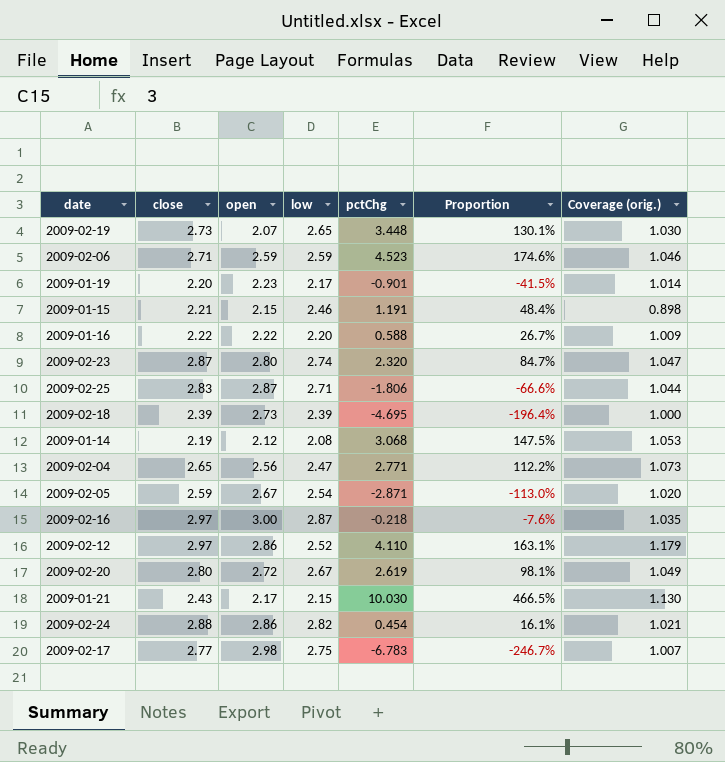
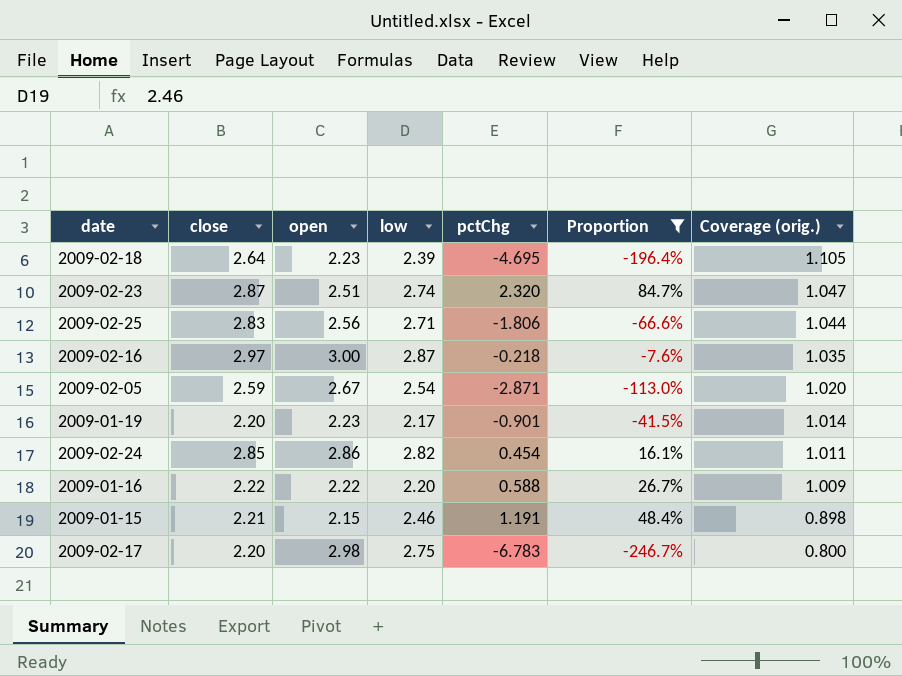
filter: none -> Proportion <= 84.7%
row order: none -> Coverage (orig.) descending
2009-02-18 | close: 2.39 -> 2.64
2009-02-18 | open: 2.73 -> 2.23
2009-02-18 | Coverage (orig.): 1.000 -> 1.105
2009-02-23 | open: 2.80 -> 2.51
2009-02-25 | open: 2.87 -> 2.56
2009-02-24 | close: 2.88 -> 2.85
2009-02-24 | Coverage (orig.): 1.021 -> 1.011
2009-02-17 | close: 2.77 -> 2.20
2009-02-17 | Coverage (orig.): 1.007 -> 0.800

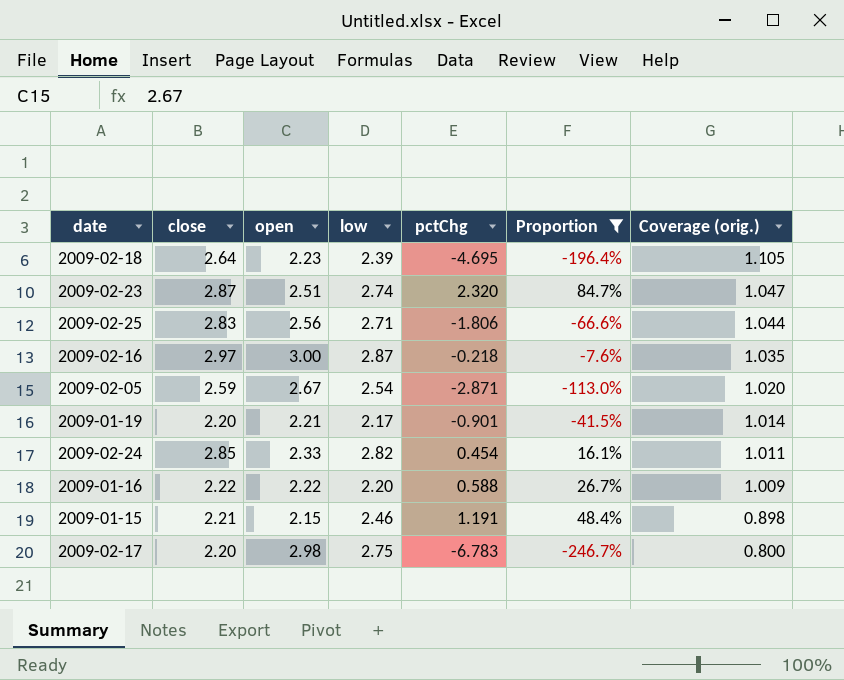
2009-01-19 | open: 2.23 -> 2.21
2009-02-24 | open: 2.86 -> 2.33

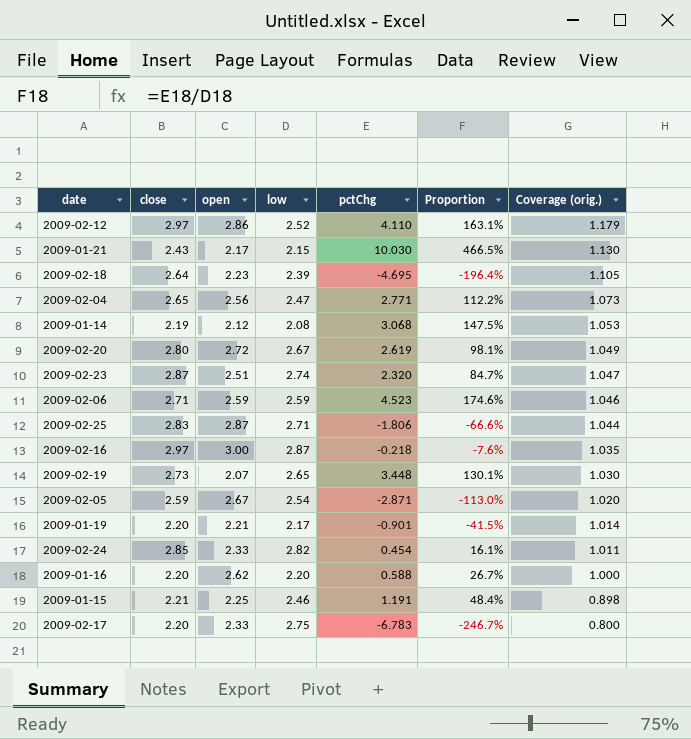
filter: Proportion <= 84.7% -> none
2009-02-25 | open: 2.56 -> 2.87
2009-01-16 | close: 2.22 -> 2.20
2009-01-16 | open: 2.22 -> 2.62
2009-01-16 | Coverage (orig.): 1.009 -> 1.000
2009-01-15 | open: 2.15 -> 2.25
2009-02-17 | open: 2.98 -> 2.33

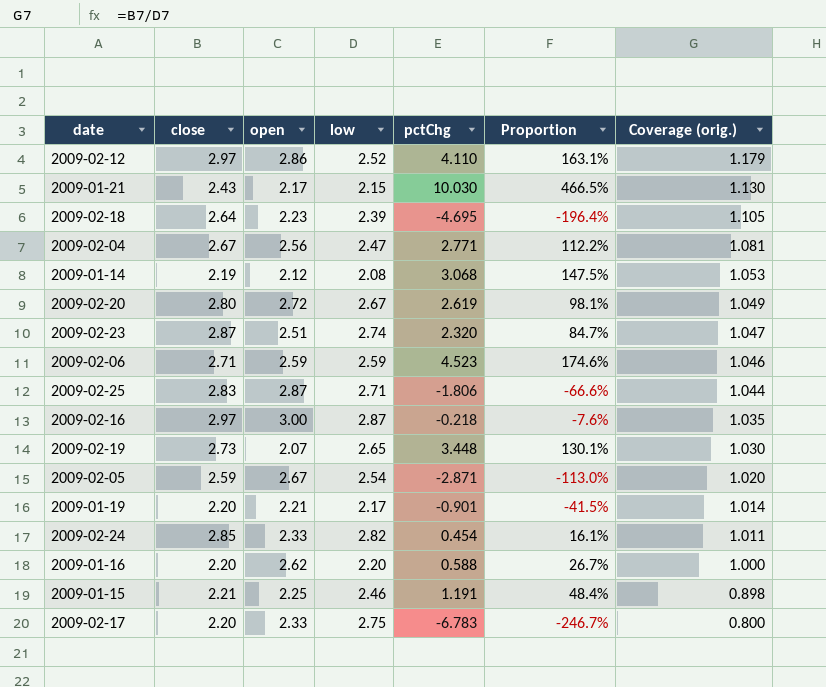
2009-02-04 | close: 2.65 -> 2.67
2009-02-04 | Coverage (orig.): 1.073 -> 1.081

